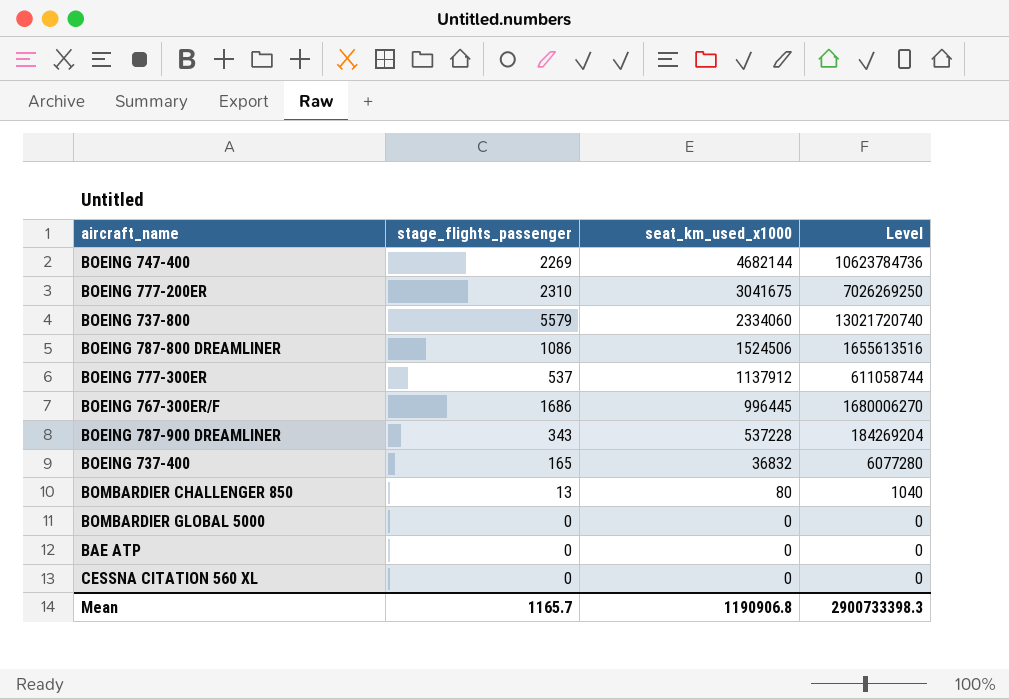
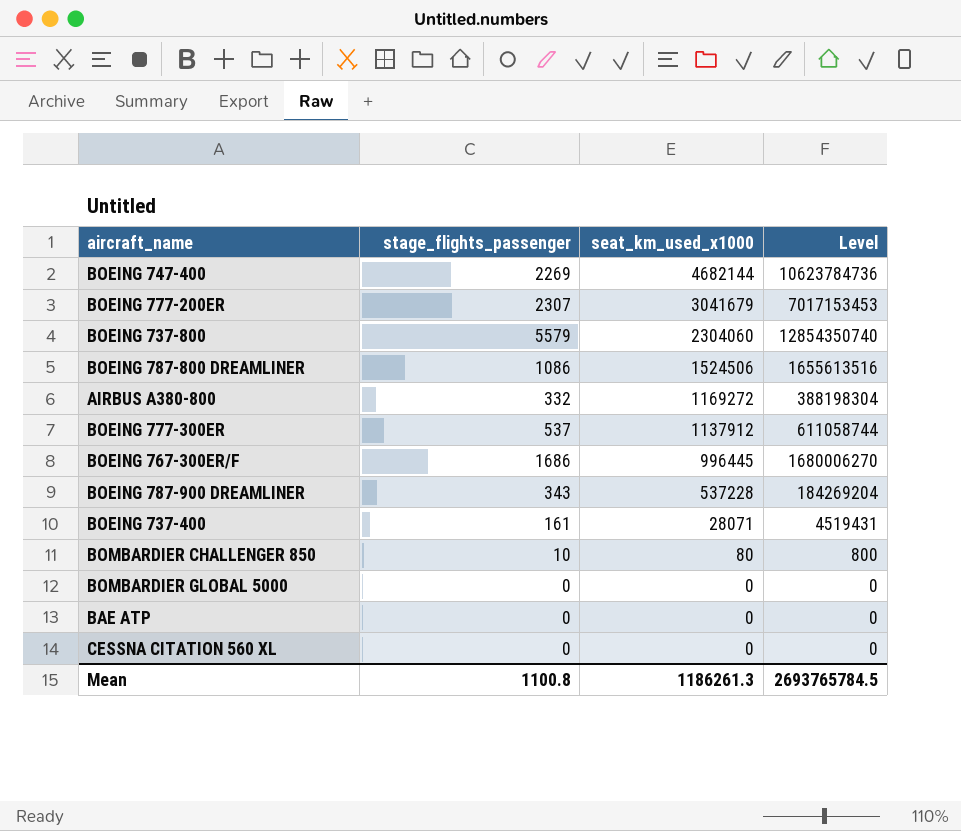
BOEING 777-200ER | stage_flights_passenger: 2310 -> 2307
BOEING 777-200ER | seat_km_used_x1000: 3041675 -> 3041679
BOEING 777-200ER | Level: 7026269250 -> 7017153453
BOEING 737-800 | seat_km_used_x1000: 2334060 -> 2304060
BOEING 737-800 | Level: 13021720740 -> 12854350740
row AIRBUS A380-800: none -> 332 | 1169272 | 388198304
BOEING 737-400 | stage_flights_passenger: 165 -> 161
BOEING 737-400 | seat_km_used_x1000: 36832 -> 28071
BOEING 737-400 | Level: 6077280 -> 4519431
BOMBARDIER CHALLENGER 850 | stage_flights_passenger: 13 -> 10
BOMBARDIER CHALLENGER 850 | Level: 1040 -> 800
Mean | stage_flights_passenger: 1165.7 -> 1100.8
Mean | seat_km_used_x1000: 1190906.8 -> 1186261.3
Mean | Level: 2900733398.3 -> 2693765784.5

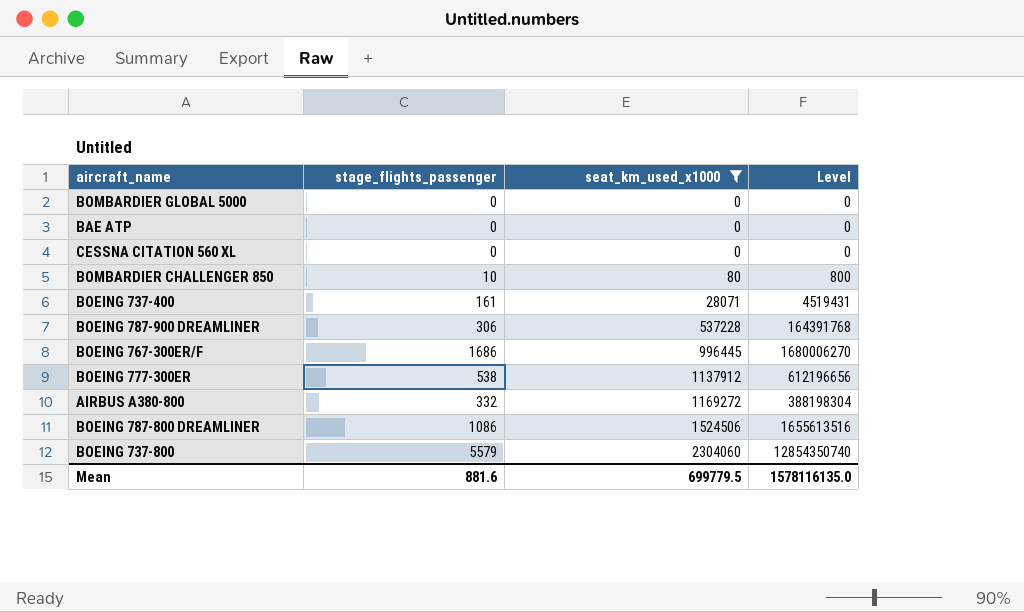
filter: none -> seat_km_used_x1000 <= 2304060
row order: seat_km_used_x1000 descending -> seat_km_used_x1000 ascending
BOEING 787-900 DREAMLINER | stage_flights_passenger: 343 -> 306
BOEING 787-900 DREAMLINER | Level: 184269204 -> 164391768
BOEING 777-300ER | stage_flights_passenger: 537 -> 538
BOEING 777-300ER | Level: 611058744 -> 612196656
Mean | stage_flights_passenger: 1100.8 -> 881.6
Mean | seat_km_used_x1000: 1186261.3 -> 699779.5
Mean | Level: 2693765784.5 -> 1578116135.0

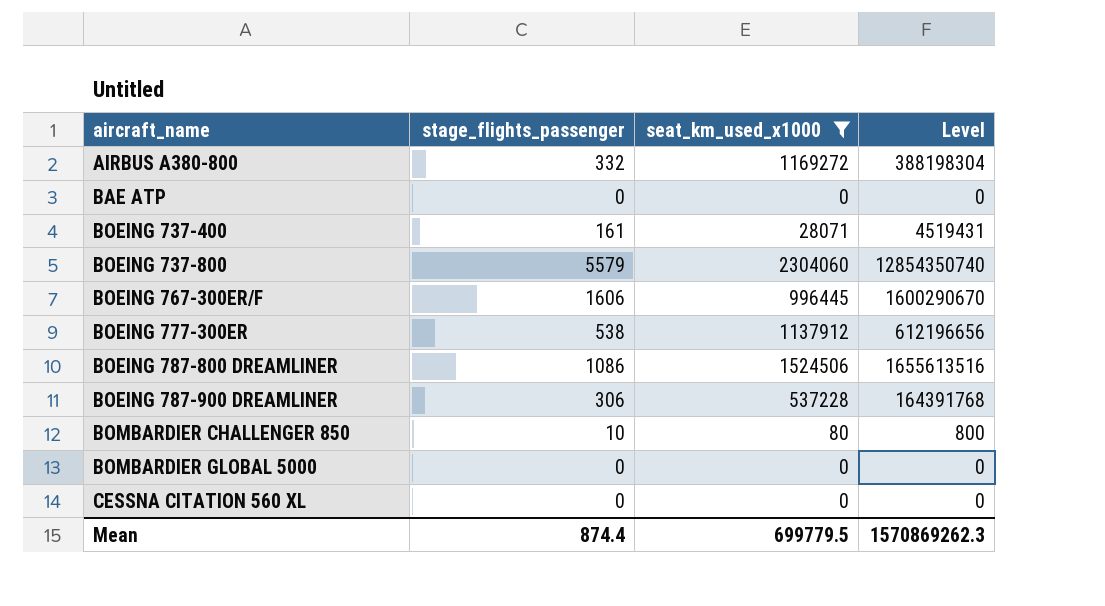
row order: seat_km_used_x1000 ascending -> aircraft_name ascending
BOEING 767-300ER/F | stage_flights_passenger: 1686 -> 1606
BOEING 767-300ER/F | Level: 1680006270 -> 1600290670
Mean | stage_flights_passenger: 881.6 -> 874.4
Mean | Level: 1578116135.0 -> 1570869262.3

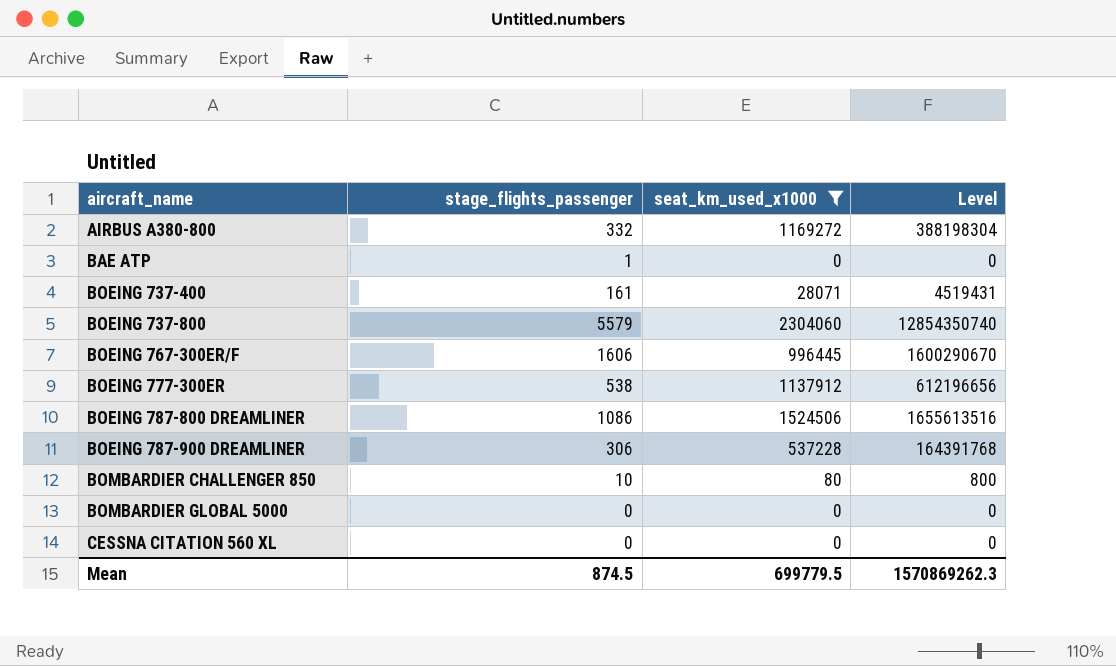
BAE ATP | stage_flights_passenger: 0 -> 1
Mean | stage_flights_passenger: 874.4 -> 874.5

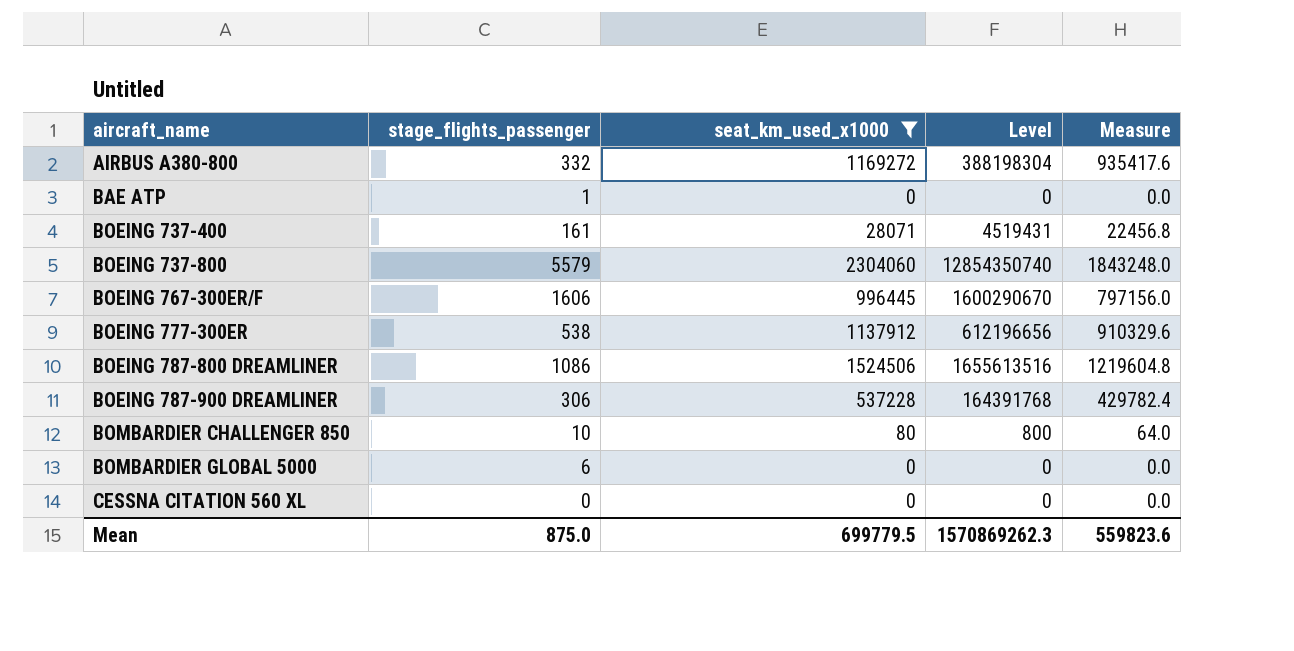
column Measure | formula: none -> [seat_km_used_x1000] * 0.8
BOMBARDIER GLOBAL 5000 | stage_flights_passenger: 0 -> 6
Mean | stage_flights_passenger: 874.5 -> 875.0

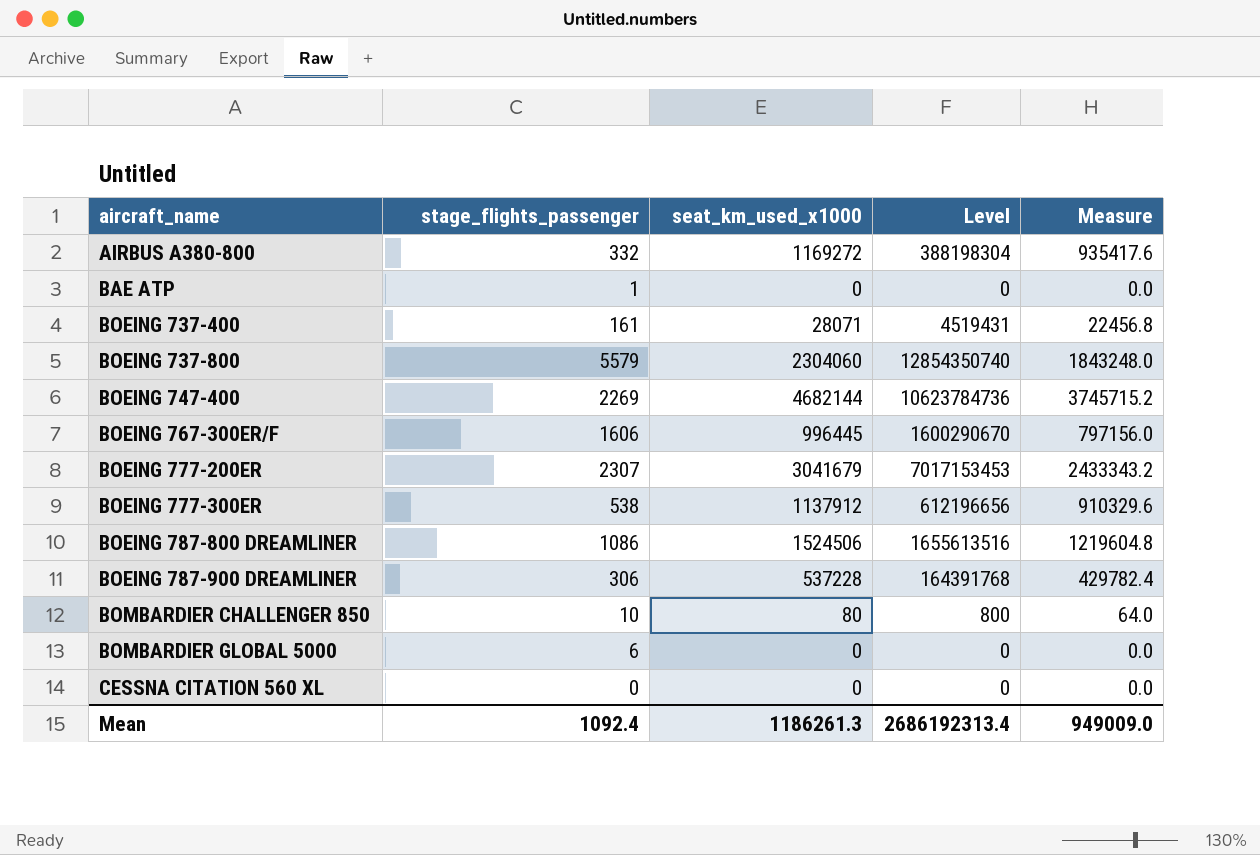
filter: seat_km_used_x1000 <= 2304060 -> none
Mean | stage_flights_passenger: 875.0 -> 1092.4
Mean | seat_km_used_x1000: 699779.5 -> 1186261.3
Mean | Level: 1570869262.3 -> 2686192313.4
Mean | Measure: 559823.6 -> 949009.0

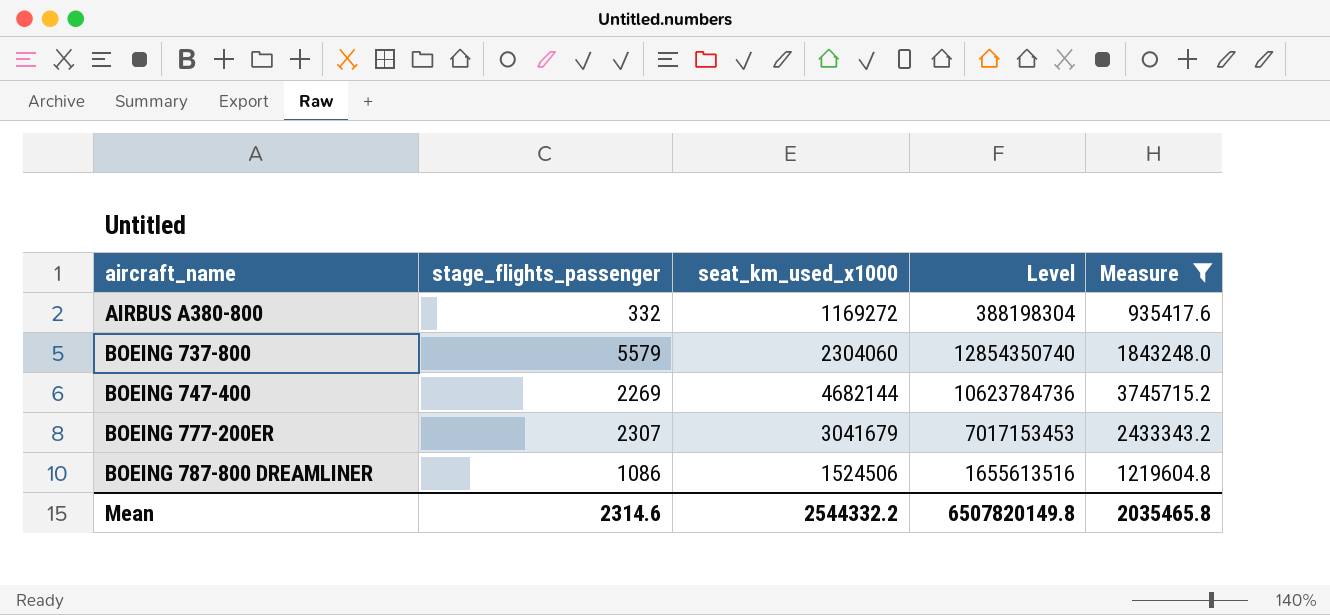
filter: none -> Measure >= 935417.6
Mean | stage_flights_passenger: 1092.4 -> 2314.6
Mean | seat_km_used_x1000: 1186261.3 -> 2544332.2
Mean | Level: 2686192313.4 -> 6507820149.8
Mean | Measure: 949009.0 -> 2035465.8

